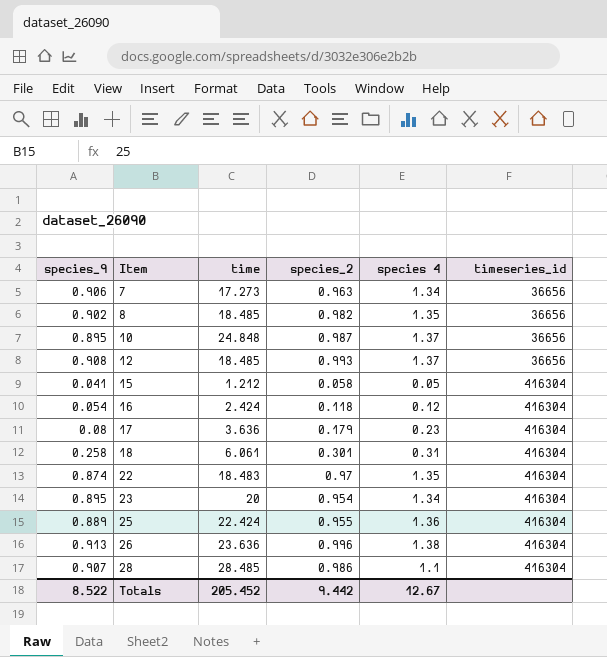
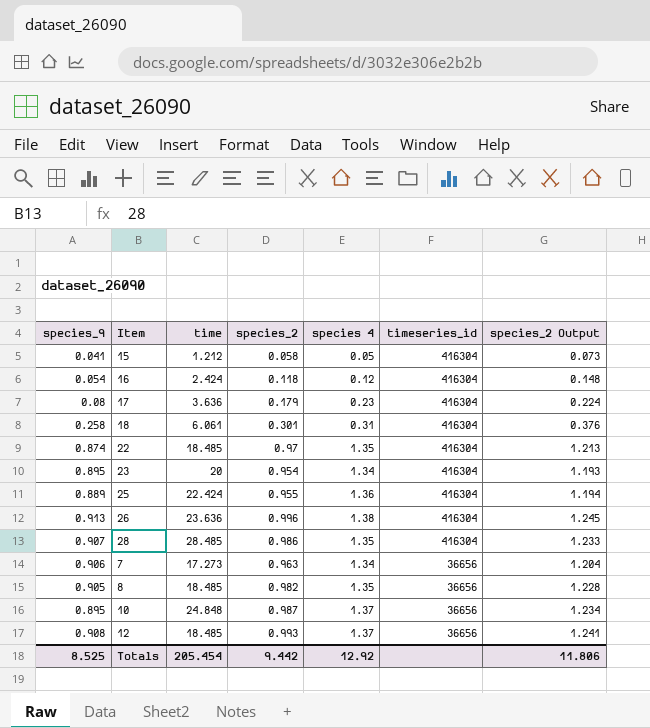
row order: Item ascending -> timeseries_id descending
column species_2 Output | formula: none -> [species_2] * 1.25
22 | time: 18.483 -> 18.485
28 | species 4: 1.1 -> 1.35
8 | species_9: 0.902 -> 0.905
Totals | species_9: 8.522 -> 8.525
Totals | time: 205.452 -> 205.454
Totals | species 4: 12.67 -> 12.92

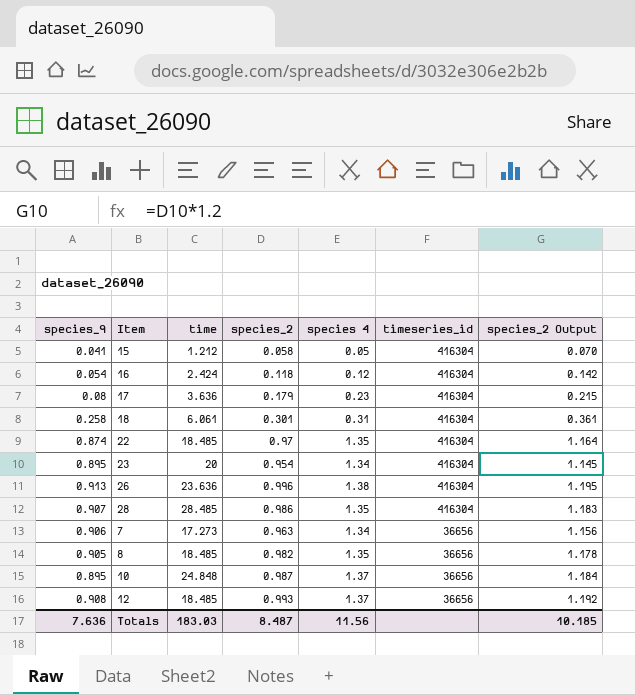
column species_2 Output | formula: [species_2] * 1.25 -> [species_2] * 1.2
row 25: 0.889 | 22.424 | 0.955 | 1.36 | 416304 | 1.194 -> none
Totals | species_9: 8.525 -> 7.636
Totals | time: 205.454 -> 183.03
Totals | species_2: 9.442 -> 8.487
Totals | species 4: 12.92 -> 11.56
Totals | species_2 Output: 11.806 -> 10.185

